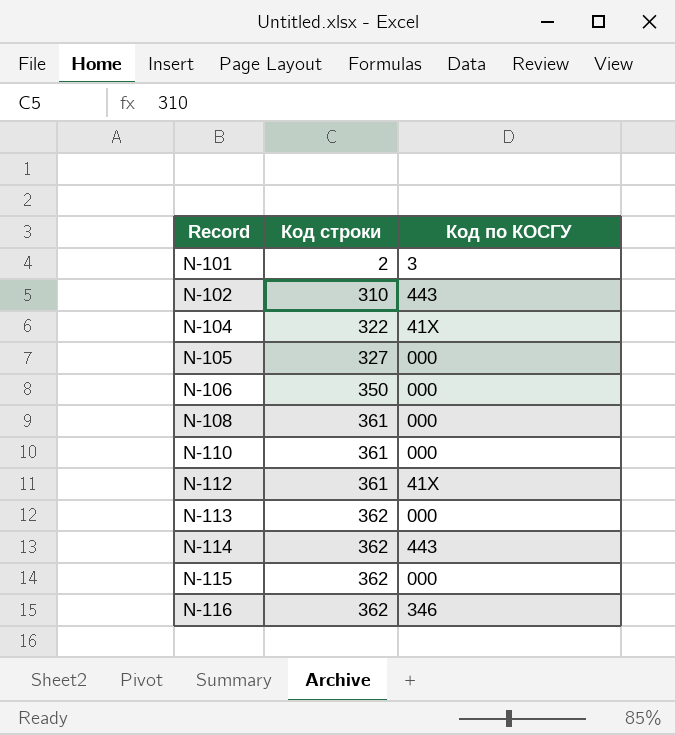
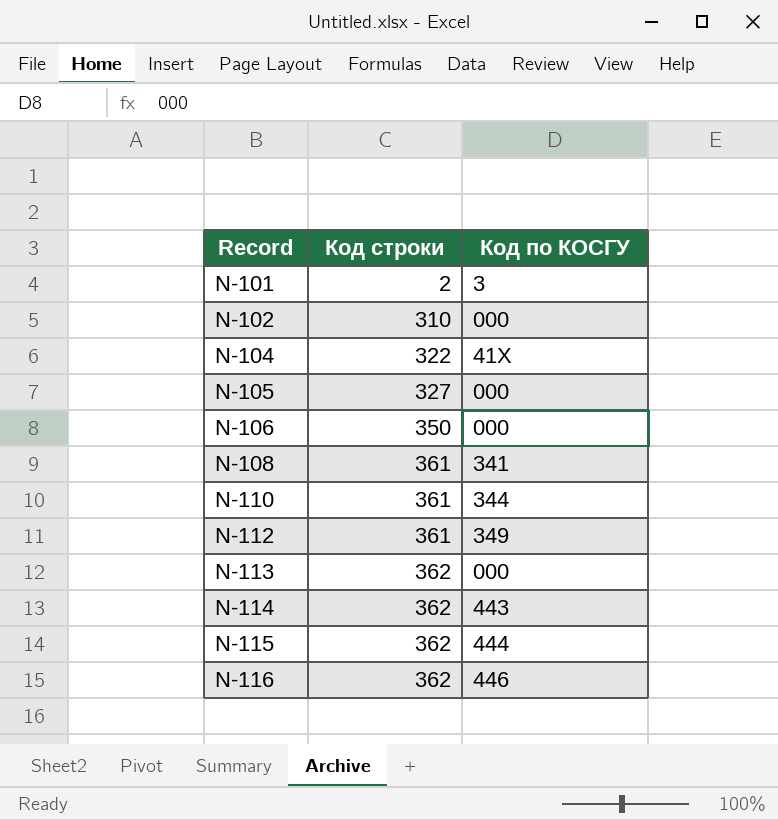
N-102 | Код по КОСГУ: 443 -> 000
N-108 | Код по КОСГУ: 000 -> 341
N-110 | Код по КОСГУ: 000 -> 344
N-112 | Код по КОСГУ: 41Х -> 349
N-115 | Код по КОСГУ: 000 -> 444
N-116 | Код по КОСГУ: 346 -> 446

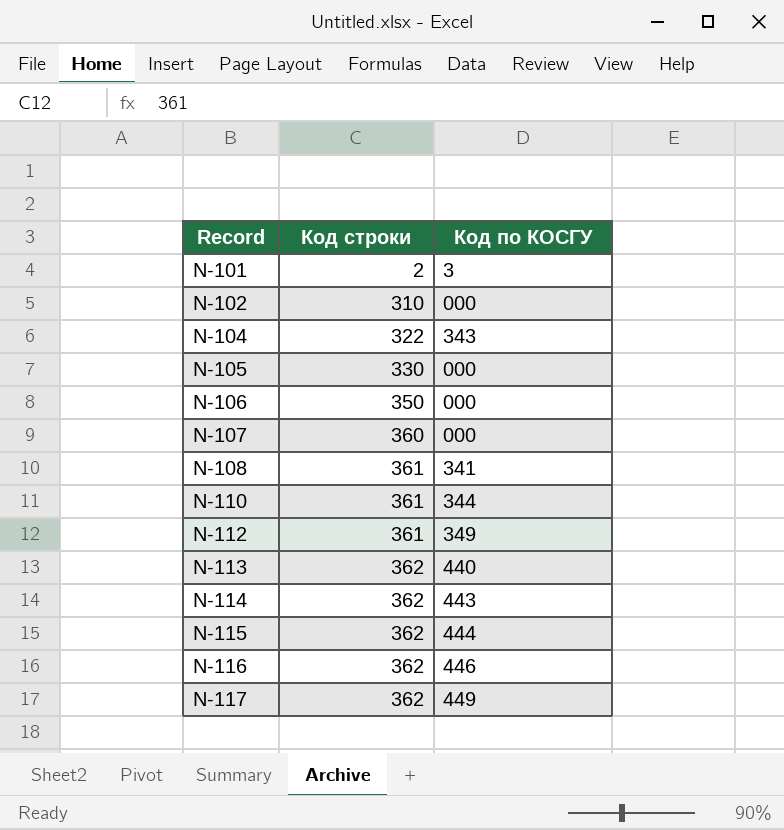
N-104 | Код по КОСГУ: 41Х -> 343
N-105 | Код строки: 327 -> 330
row N-107: none -> 360 | 000
N-113 | Код по КОСГУ: 000 -> 440
row N-117: none -> 362 | 449

